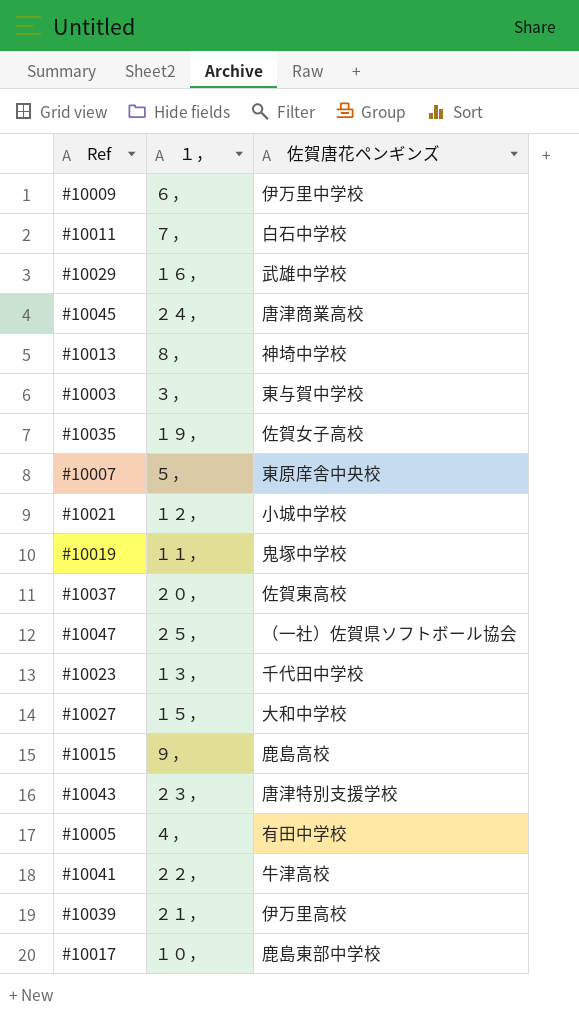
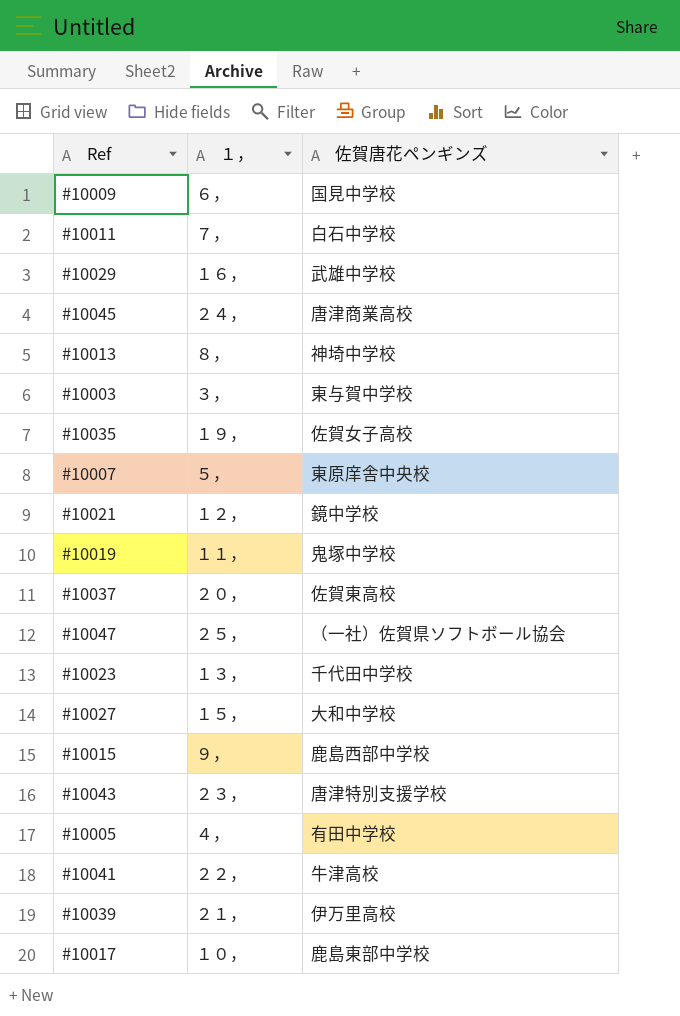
#10009 | 佐賀唐花ペンギンズ: 伊万里中学校 -> 国見中学校
#10021 | 佐賀唐花ペンギンズ: 小城中学校 -> 鏡中学校
#10015 | 佐賀唐花ペンギンズ: 鹿島高校 -> 鹿島西部中学校

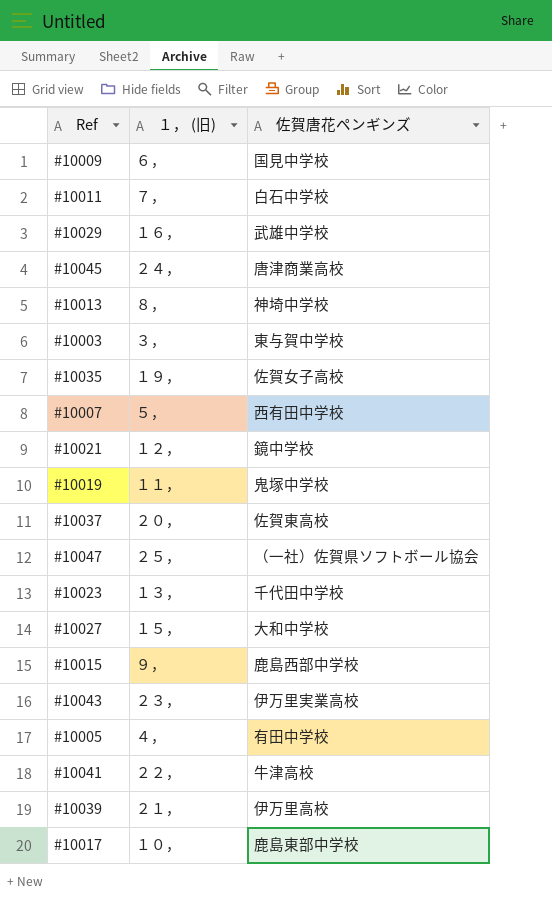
column name: １， -> １， (旧)
#10007 | 佐賀唐花ペンギンズ: 東原庠舎中央校 -> 西有田中学校
#10043 | 佐賀唐花ペンギンズ: 唐津特別支援学校 -> 伊万里実業高校

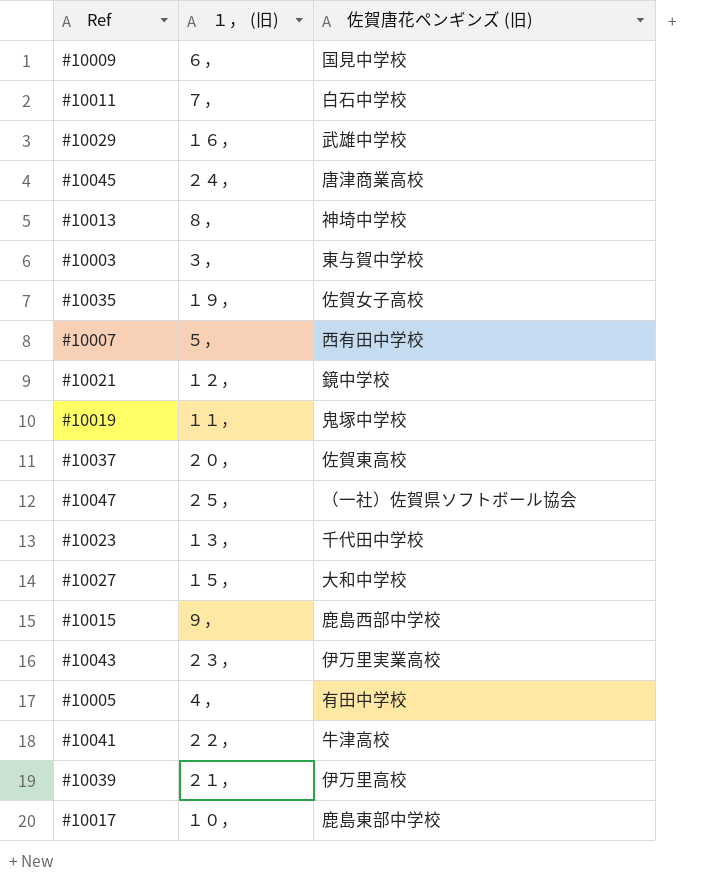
column name: 佐賀唐花ペンギンズ -> 佐賀唐花ペンギンズ (旧)

